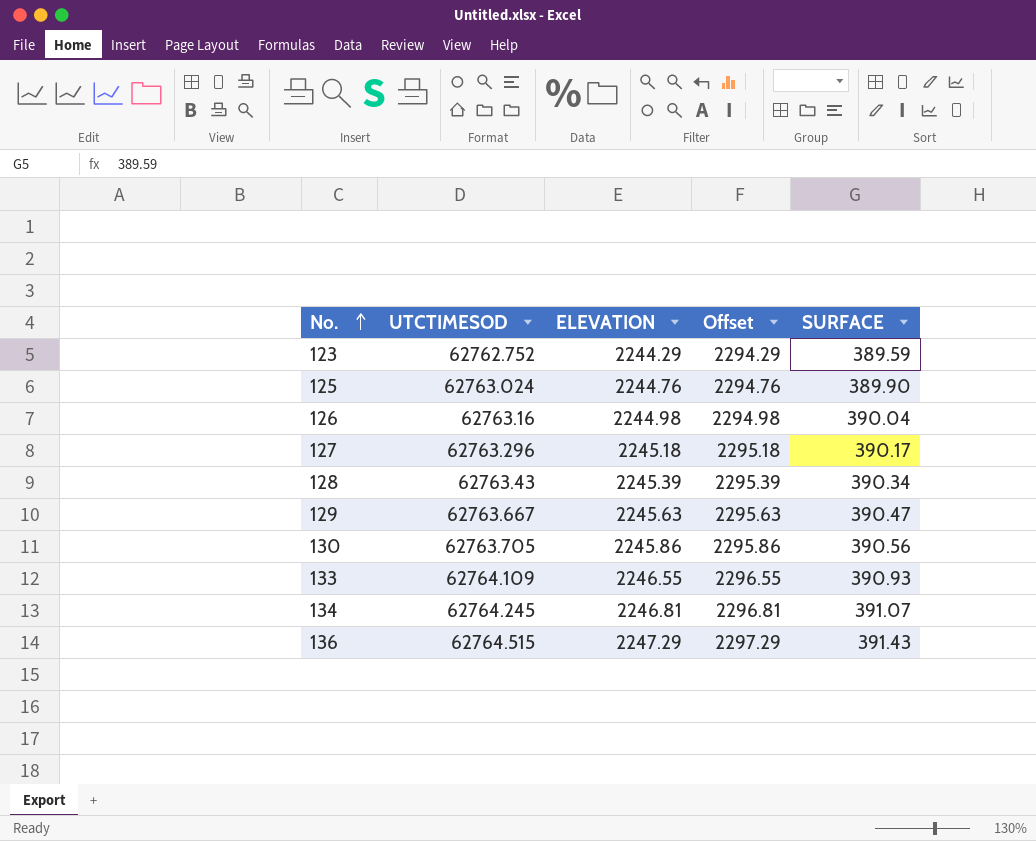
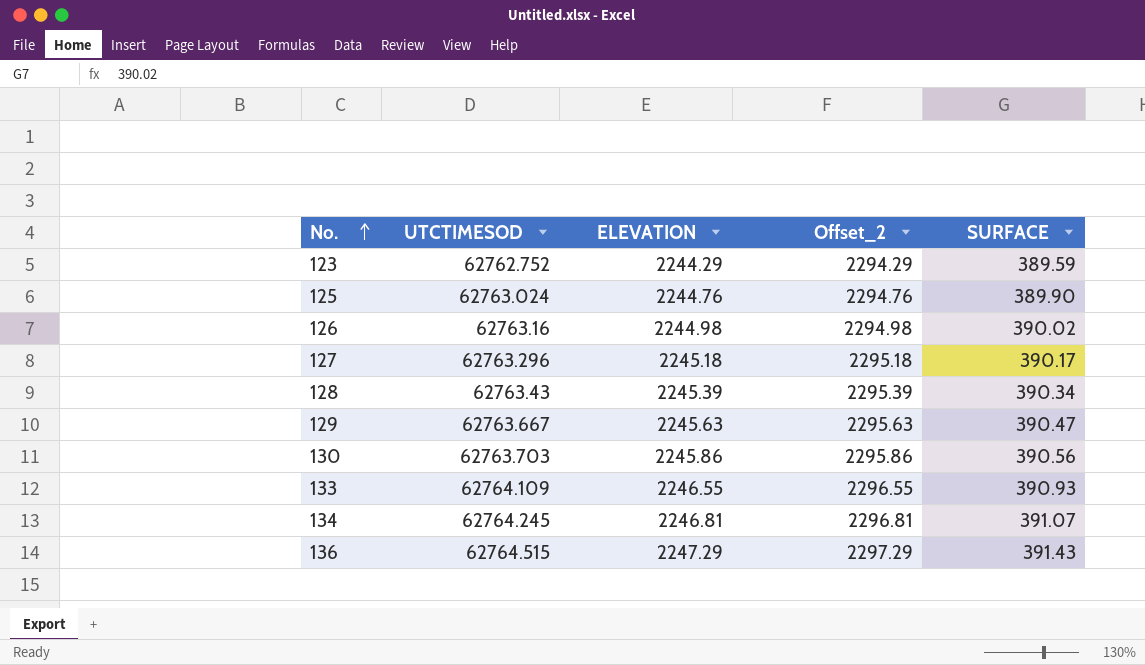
column name: Offset -> Offset_2
126 | SURFACE: 390.04 -> 390.02
130 | UTCTIMESOD: 62763.705 -> 62763.703

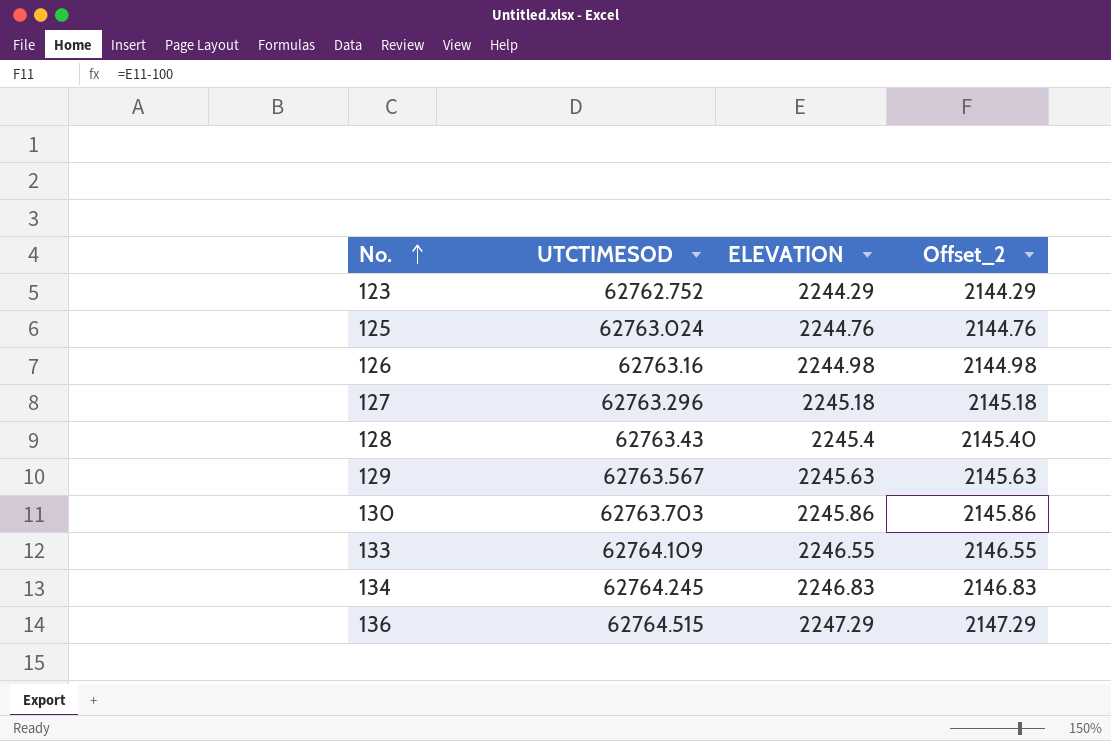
column SURFACE | position: 5 -> none
column Offset_2 | formula: [ELEVATION] + 50 -> [ELEVATION] - 100
128 | ELEVATION: 2245.39 -> 2245.4
129 | UTCTIMESOD: 62763.667 -> 62763.567
134 | ELEVATION: 2246.81 -> 2246.83

